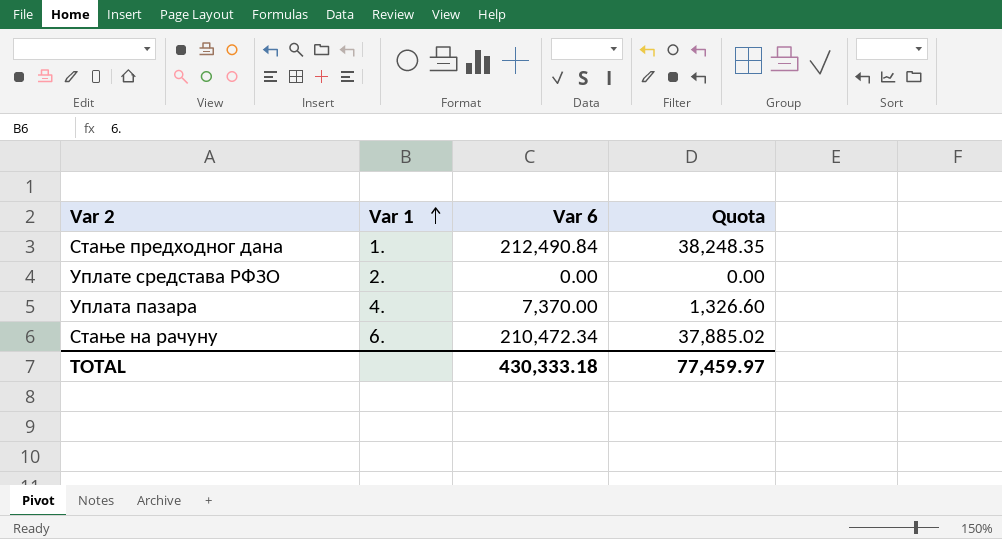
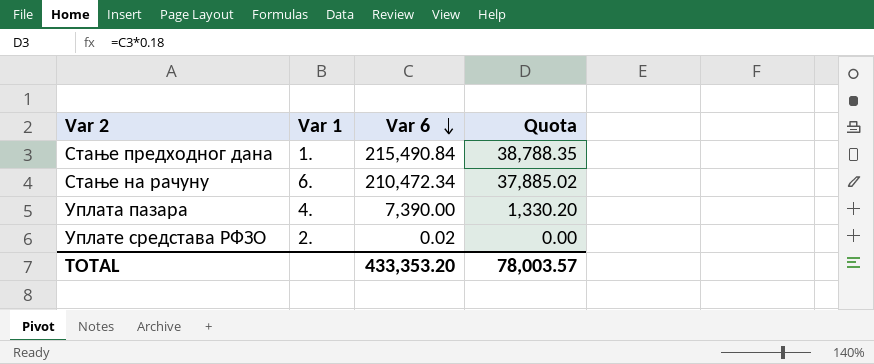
row order: Var 1 ascending -> Var 6 descending
Стање предходног дана | Var 6: 212,490.84 -> 215,490.84
Стање предходног дана | Quota: 38,248.35 -> 38,788.35
Уплата пазара | Var 6: 7,370.00 -> 7,390.00
Уплата пазара | Quota: 1,326.60 -> 1,330.20
Уплате средстава РФЗО | Var 6: 0.00 -> 0.02
TOTAL | Var 6: 430,333.18 -> 433,353.20
TOTAL | Quota: 77,459.97 -> 78,003.57

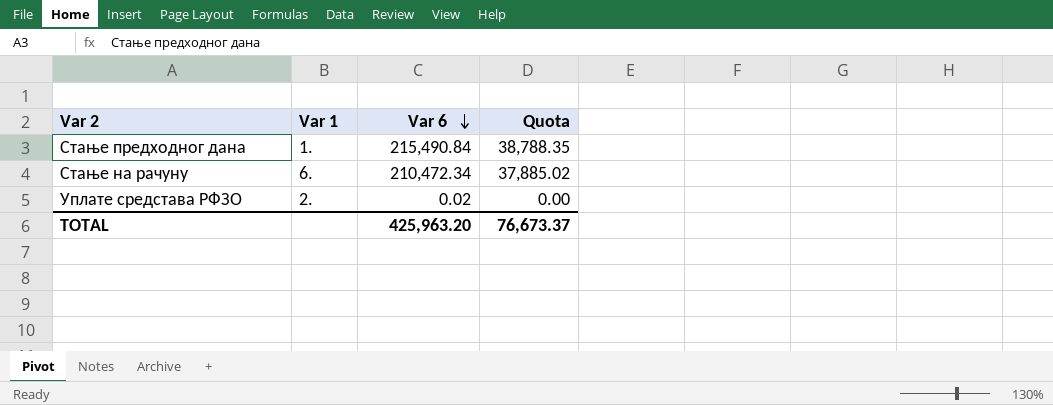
row Уплата пазара: 4. | 7,390.00 | 1,330.20 -> none
TOTAL | Var 6: 433,353.20 -> 425,963.20
TOTAL | Quota: 78,003.57 -> 76,673.37

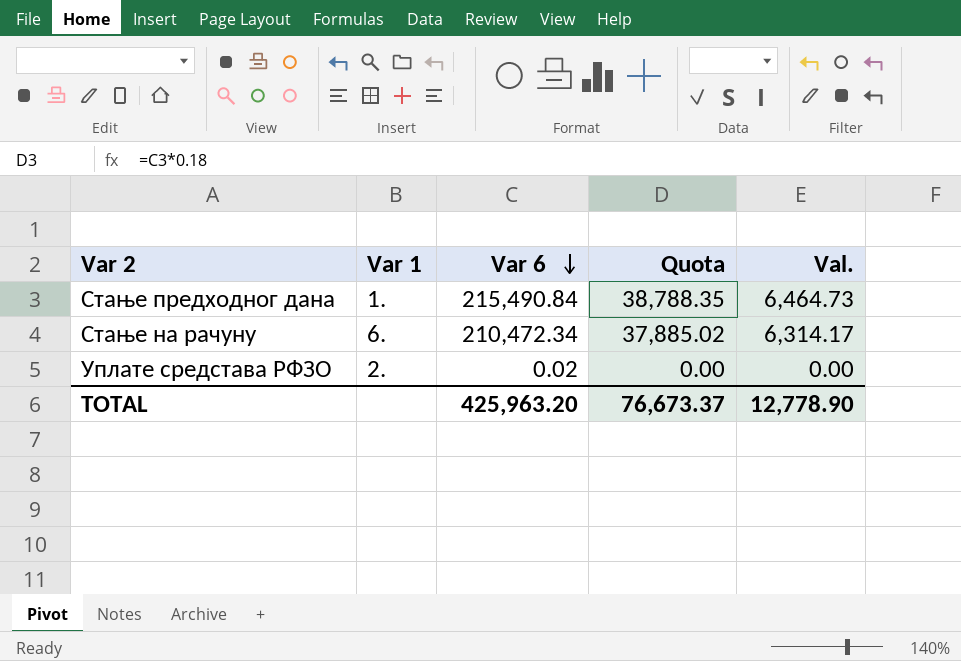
column Val. | formula: none -> [Var 6] * 0.03

